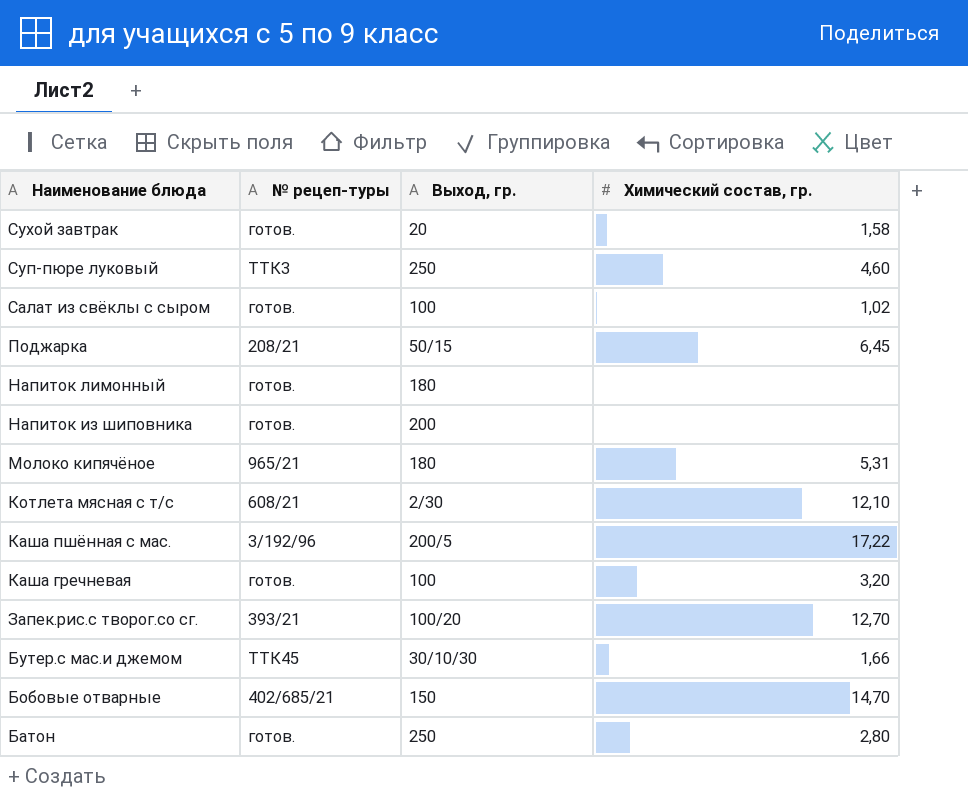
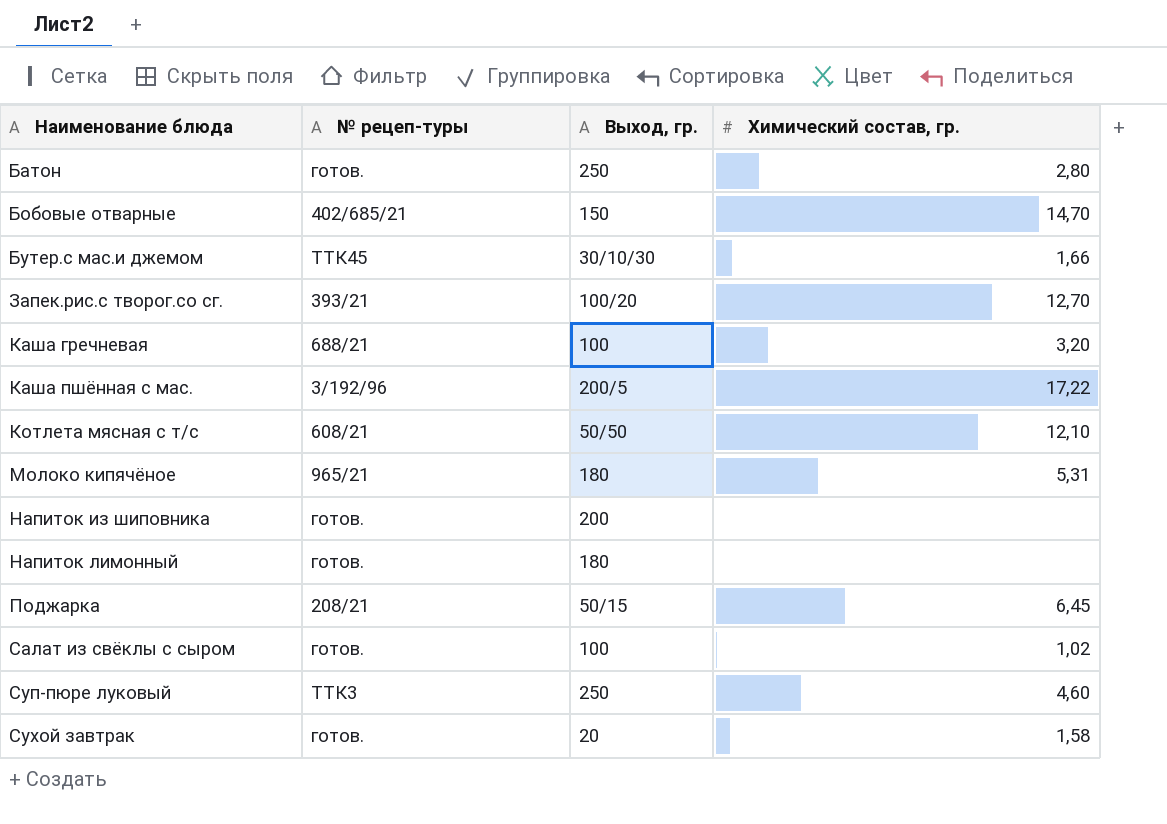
row order: Наименование блюда descending -> Наименование блюда ascending
Каша гречневая | № рецеп-туры: готов. -> 688/21
Котлета мясная с т/с | Выход, гр.: 2/30 -> 50/50

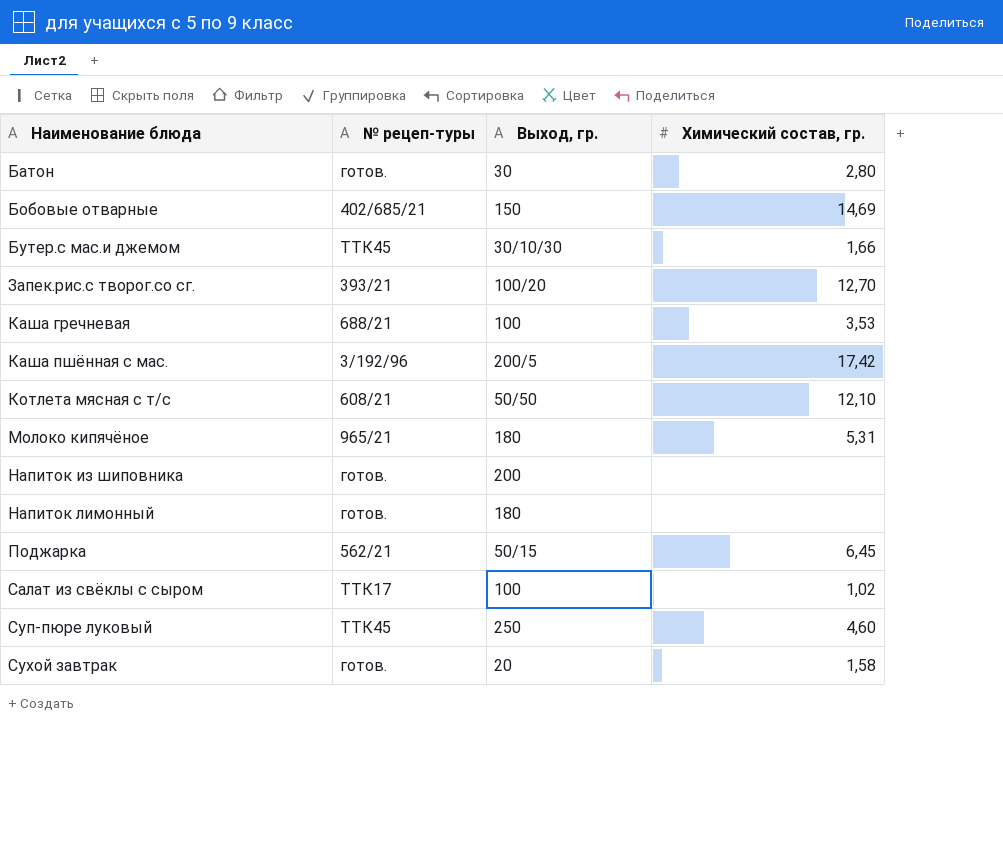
Батон | Выход, гр.: 250 -> 30
Бобовые отварные | Химический состав, гр.: 14,70 -> 14,69
Каша гречневая | Химический состав, гр.: 3,20 -> 3,53
Каша пшённая с мас. | Химический состав, гр.: 17,22 -> 17,42
Поджарка | № рецеп-туры: 208/21 -> 562/21
Салат из свёклы с сыром | № рецеп-туры: готов. -> ТТК17
Суп-пюре луковый | № рецеп-туры: ТТК3 -> ТТК45

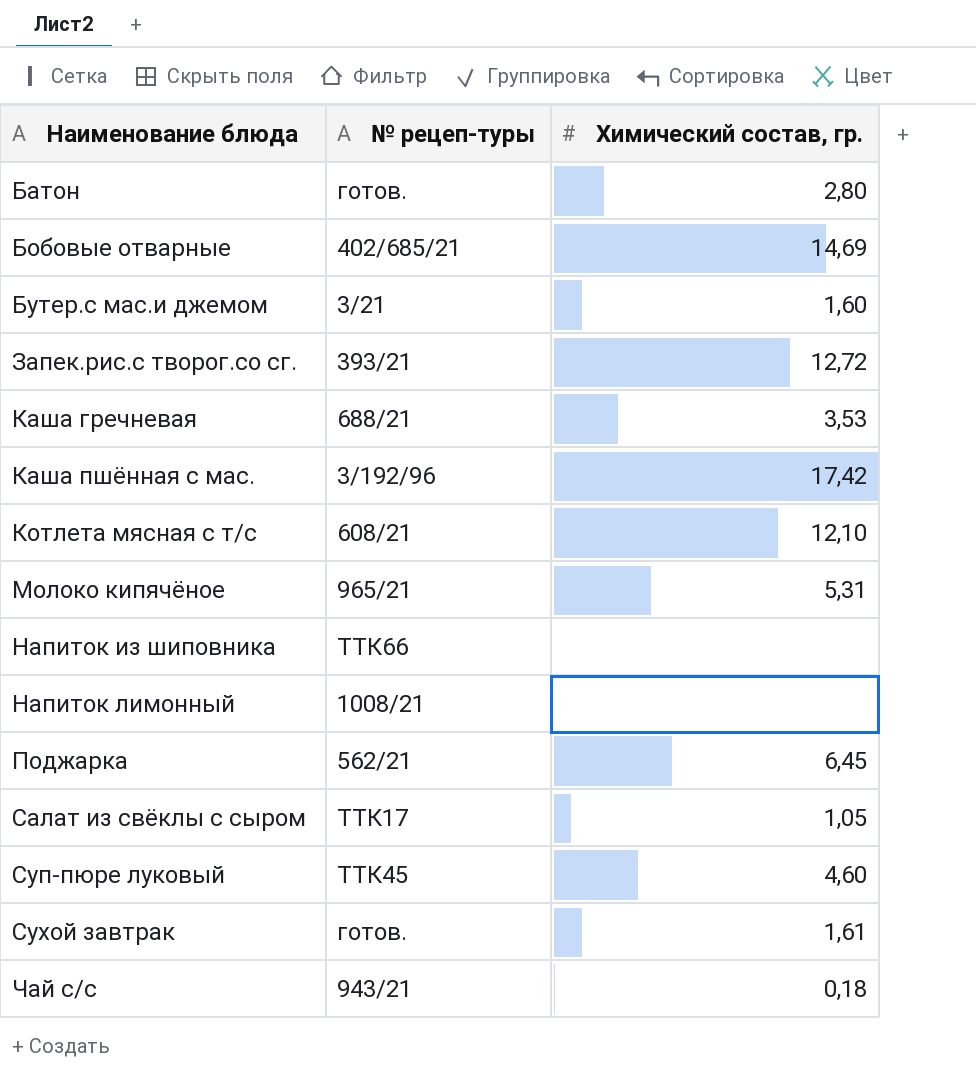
column Выход, гр. | position: 3 -> none
Бутер.с мас.и джемом | № рецеп-туры: ТТК45 -> 3/21
Бутер.с мас.и джемом | Химический состав, гр.: 1,66 -> 1,60
Запек.рис.с творог.со сг. | Химический состав, гр.: 12,70 -> 12,72
Напиток из шиповника | № рецеп-туры: готов. -> ТТК66
Напиток лимонный | № рецеп-туры: готов. -> 1008/21
Салат из свёклы с сыром | Химический состав, гр.: 1,02 -> 1,05
Сухой завтрак | Химический состав, гр.: 1,58 -> 1,61
row Чай с/с: none -> 943/21 | 0,18

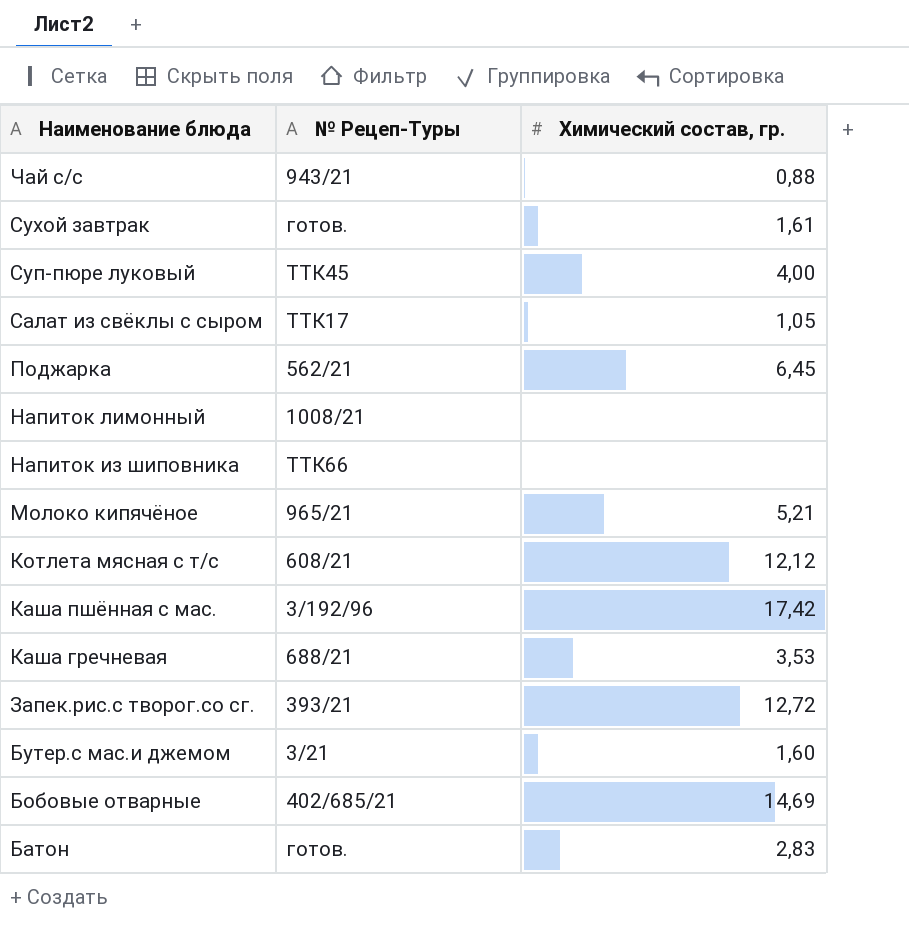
row order: Наименование блюда ascending -> Наименование блюда descending
column name: № рецеп-туры -> № Рецеп-Туры
Чай с/с | Химический состав, гр.: 0,18 -> 0,88
Суп-пюре луковый | Химический состав, гр.: 4,60 -> 4,00
Молоко кипячёное | Химический состав, гр.: 5,31 -> 5,21
Котлета мясная с т/с | Химический состав, гр.: 12,10 -> 12,12
Батон | Химический состав, гр.: 2,80 -> 2,83

